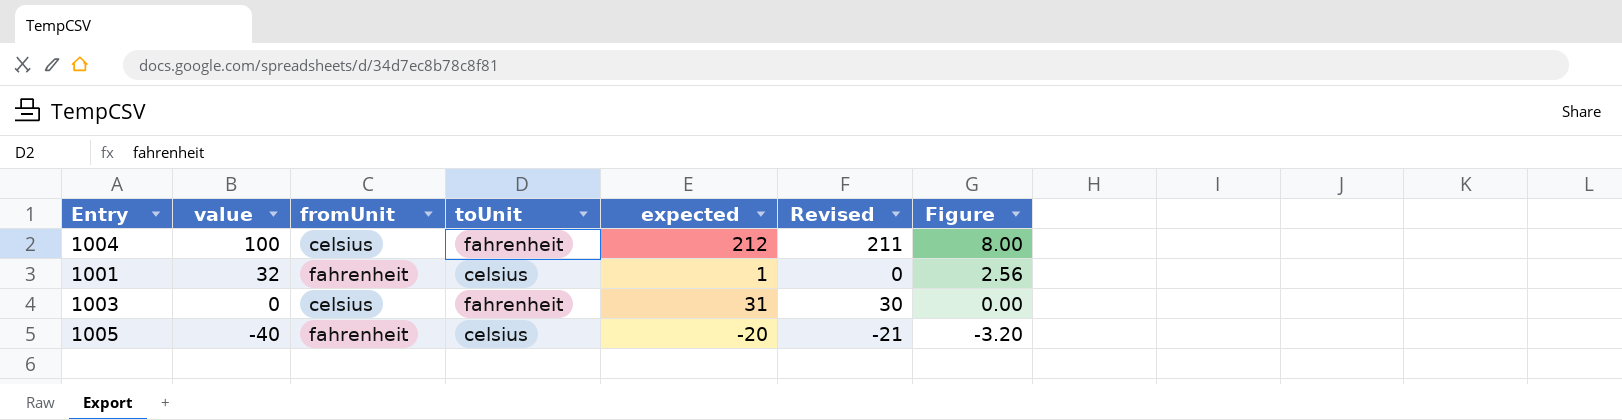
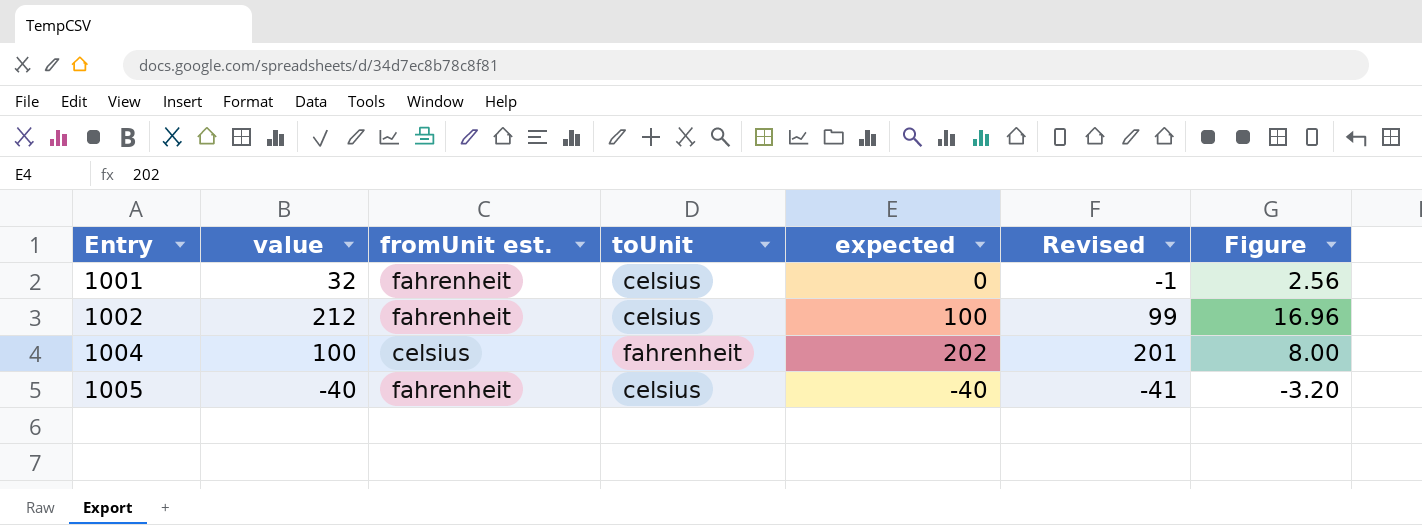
row order: value descending -> Entry ascending
column name: fromUnit -> fromUnit est.
row 1003: 0 | celsius | fahrenheit | 31 | 30 | 0.00 -> none
1001 | expected: 1 -> 0
1001 | Revised: 0 -> -1
row 1002: none -> 212 | fahrenheit | celsius | 100 | 99 | 16.96
1004 | expected: 212 -> 202
1004 | Revised: 211 -> 201
1005 | expected: -20 -> -40
1005 | Revised: -21 -> -41

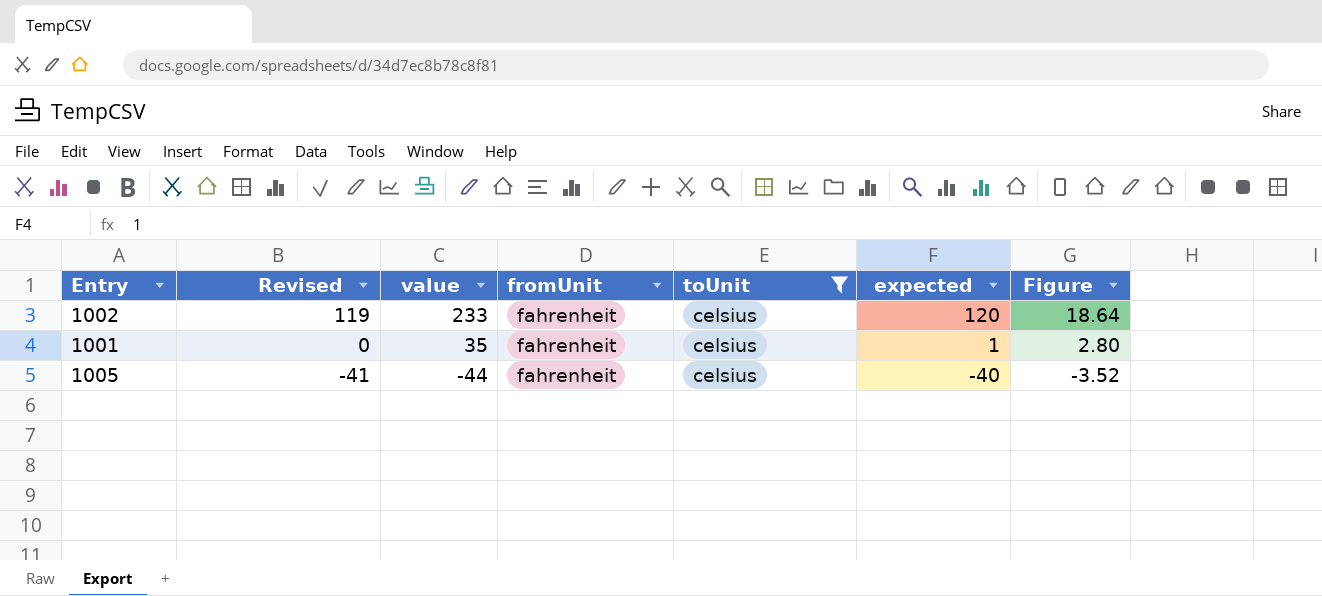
filter: none -> toUnit = celsius
row order: Entry ascending -> Revised descending
column Revised | position: 6 -> 2
column name: fromUnit est. -> fromUnit
1002 | Revised: 99 -> 119
1002 | value: 212 -> 233
1002 | expected: 100 -> 120
1002 | Figure: 16.96 -> 18.64
1001 | Revised: -1 -> 0
1001 | value: 32 -> 35
1001 | expected: 0 -> 1
1001 | Figure: 2.56 -> 2.80
1005 | value: -40 -> -44
1005 | Figure: -3.20 -> -3.52

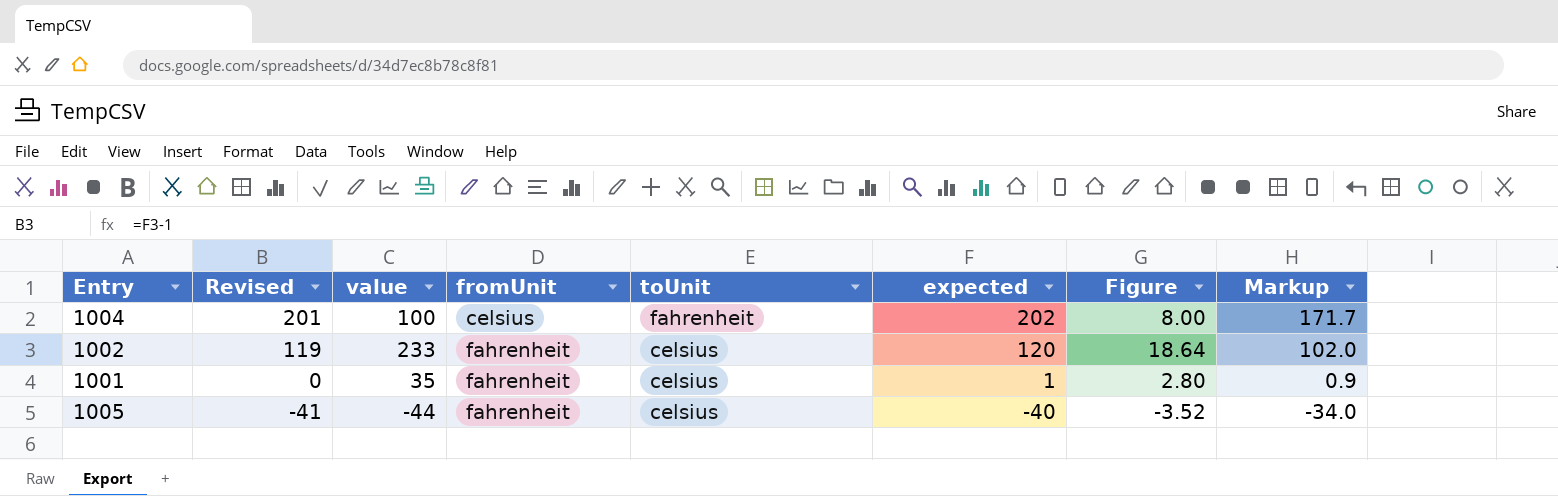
filter: toUnit = celsius -> none
column Markup | formula: none -> [expected] * 0.85

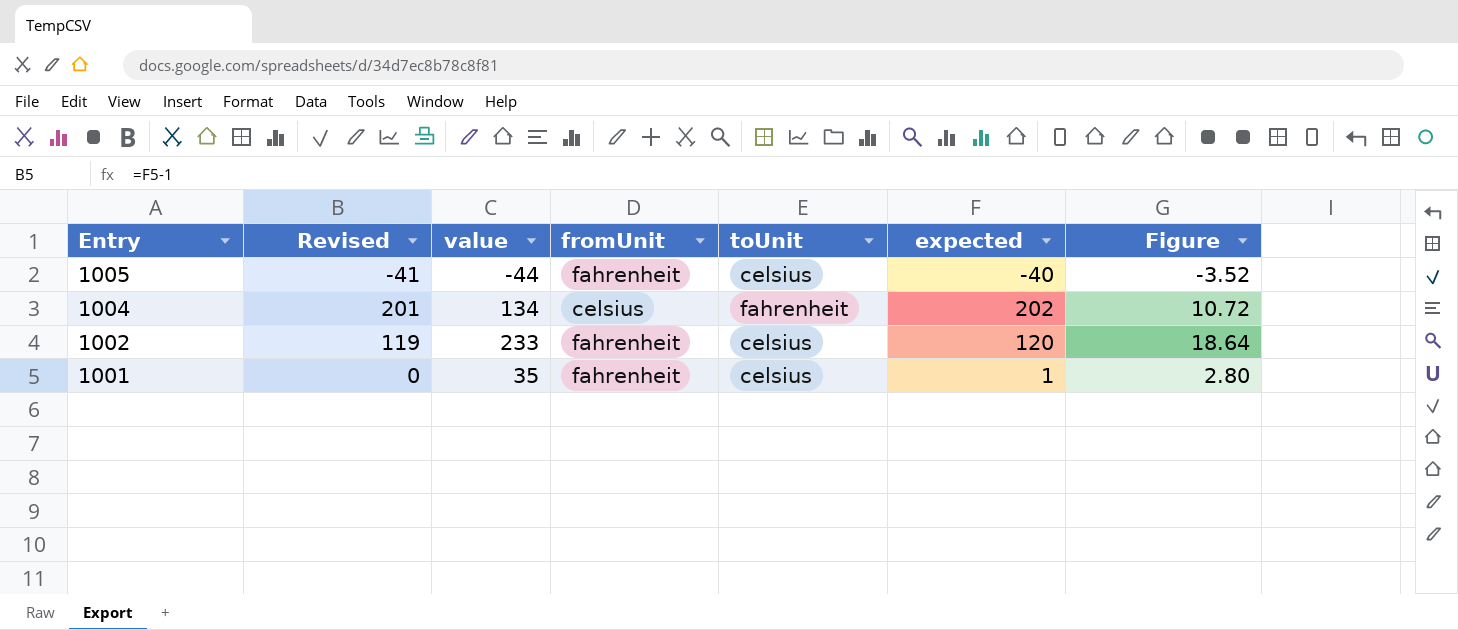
row order: Revised descending -> Entry descending
column Markup | formula: [expected] * 0.85 -> none
1004 | value: 100 -> 134
1004 | Figure: 8.00 -> 10.72

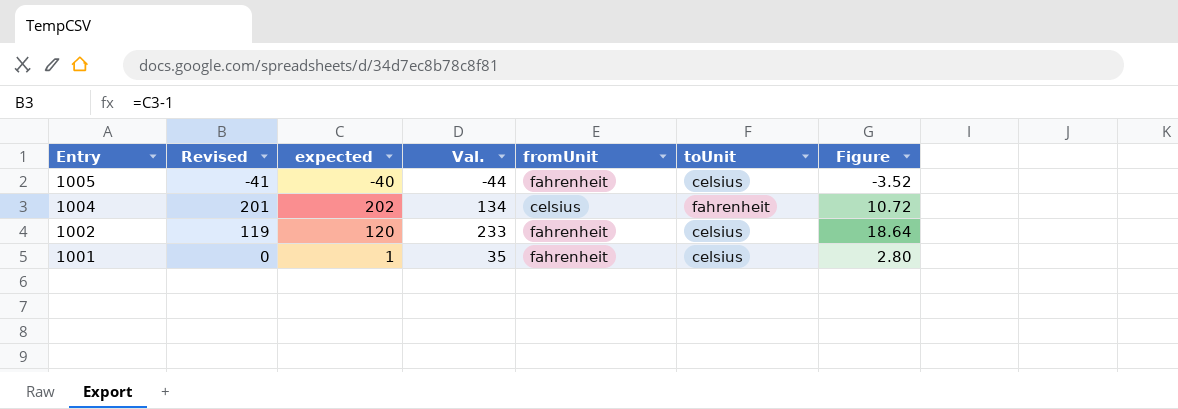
column expected | position: 6 -> 3
column name: value -> Val.

